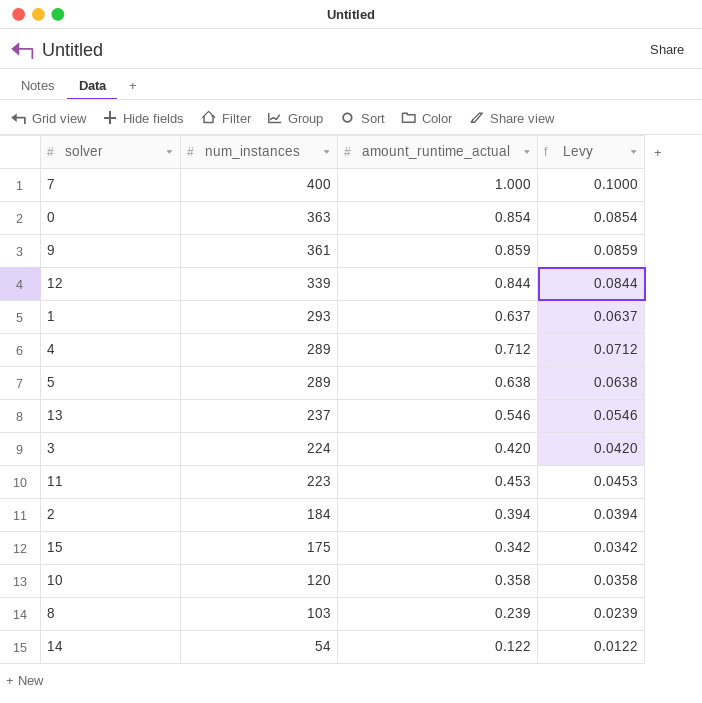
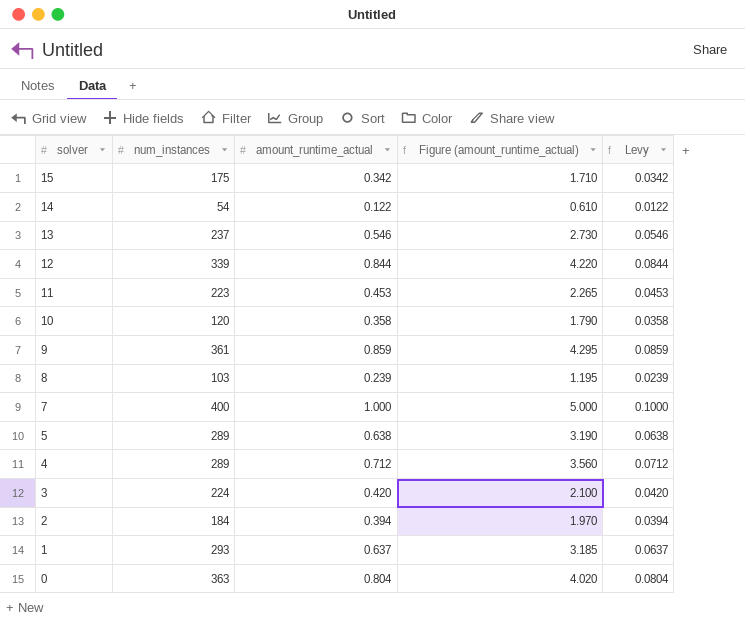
row order: num_instances descending -> solver descending
column Figure (amount_runtime_actual) | formula: none -> [amount_runtime_actual] * 5
0 | amount_runtime_actual: 0.854 -> 0.804
0 | Levy: 0.0854 -> 0.0804

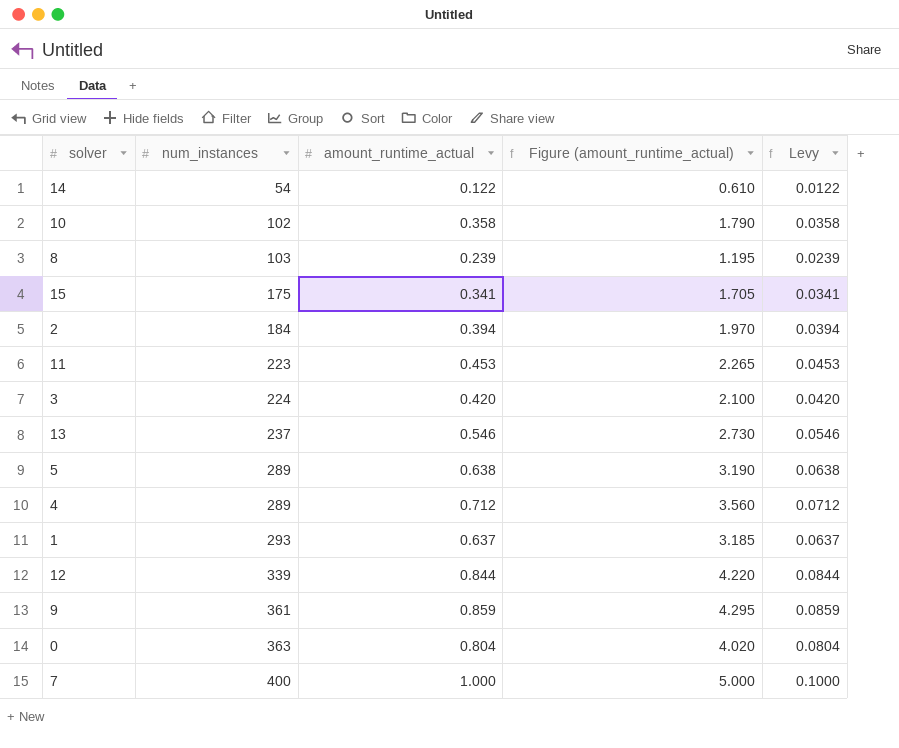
row order: solver descending -> num_instances ascending
10 | num_instances: 120 -> 102
15 | amount_runtime_actual: 0.342 -> 0.341
15 | Figure (amount_runtime_actual): 1.710 -> 1.705
15 | Levy: 0.0342 -> 0.0341

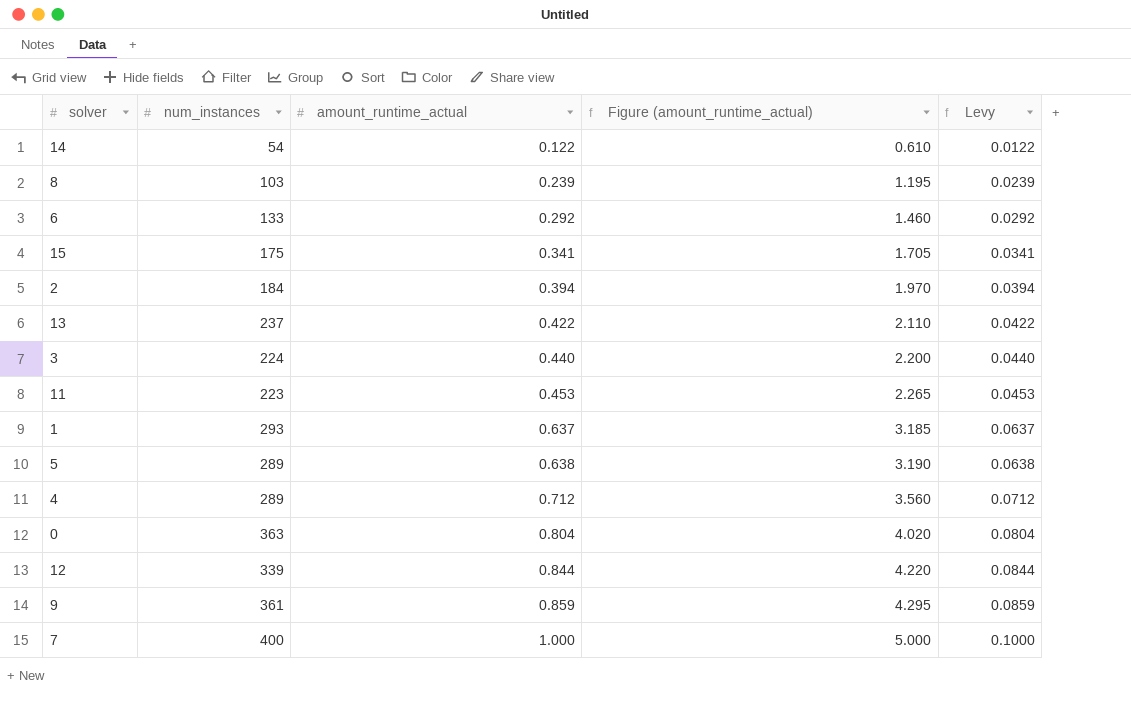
row order: num_instances ascending -> amount_runtime_actual ascending
row 10: 102 | 0.358 | 1.790 | 0.0358 -> none
row 6: none -> 133 | 0.292 | 1.460 | 0.0292
13 | amount_runtime_actual: 0.546 -> 0.422
13 | Figure (amount_runtime_actual): 2.730 -> 2.110
13 | Levy: 0.0546 -> 0.0422
3 | amount_runtime_actual: 0.420 -> 0.440
3 | Figure (amount_runtime_actual): 2.100 -> 2.200
3 | Levy: 0.0420 -> 0.0440

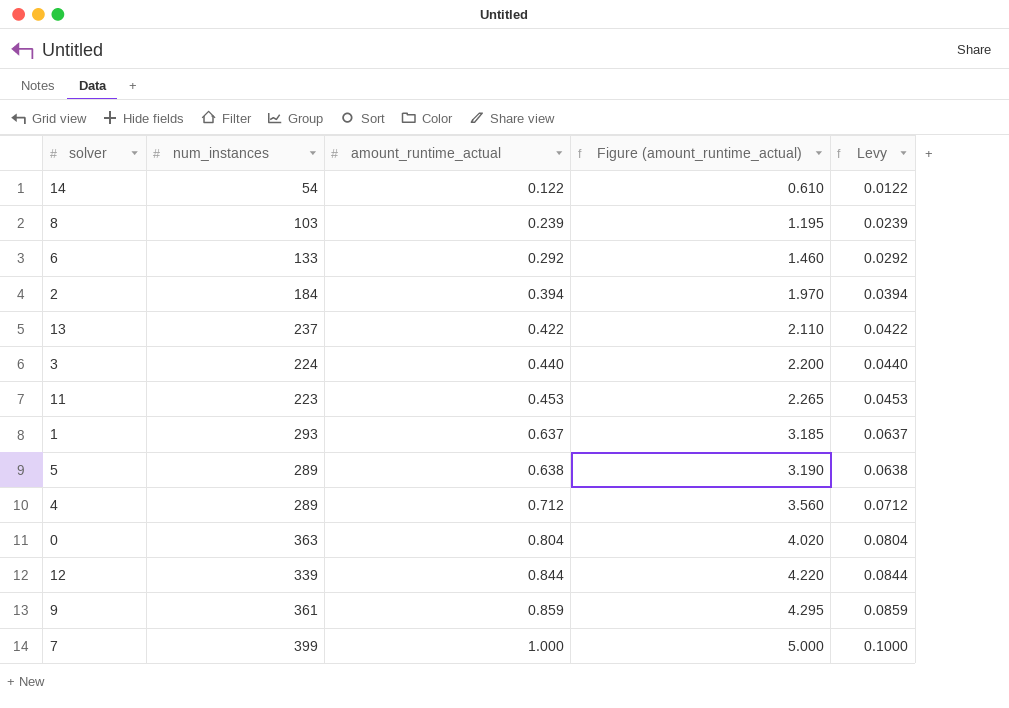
row 15: 175 | 0.341 | 1.705 | 0.0341 -> none
7 | num_instances: 400 -> 399

